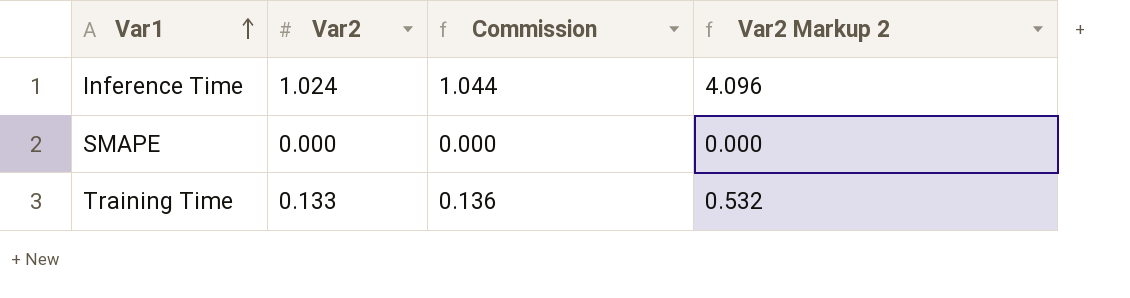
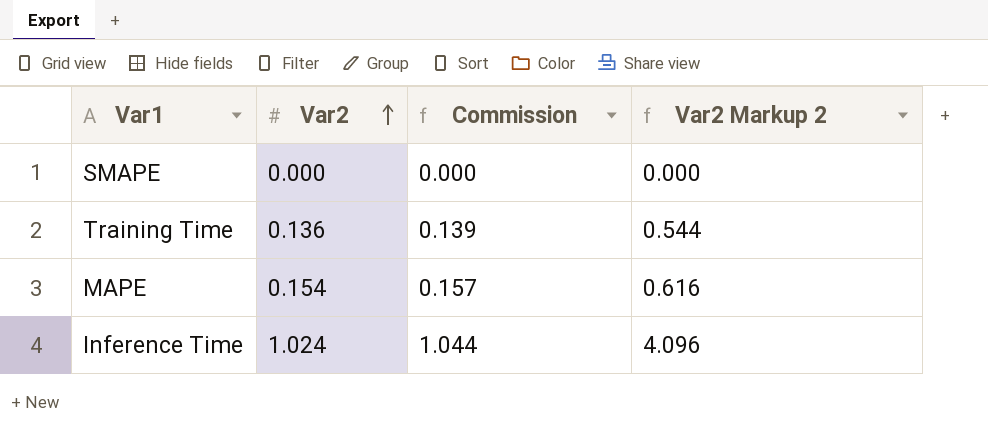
row order: Var1 ascending -> Var2 ascending
Training Time | Var2: 0.133 -> 0.136
Training Time | Commission: 0.136 -> 0.139
Training Time | Var2 Markup 2: 0.532 -> 0.544
row MAPE: none -> 0.154 | 0.157 | 0.616

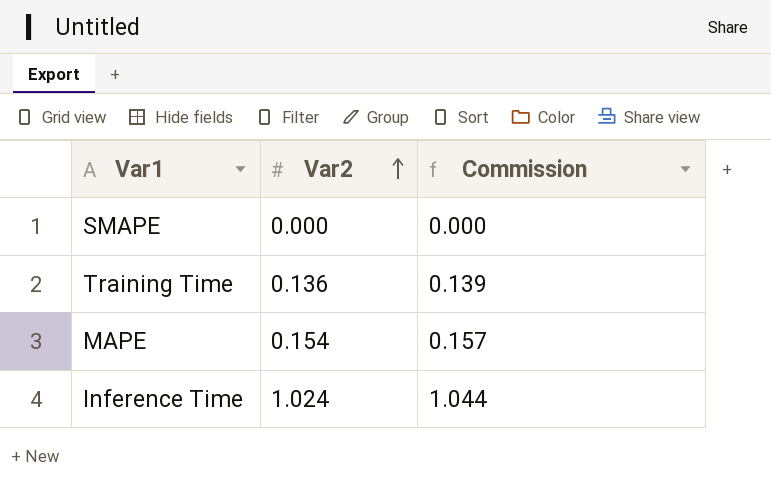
column Var2 Markup 2 | formula: [Var2] * 4 -> none

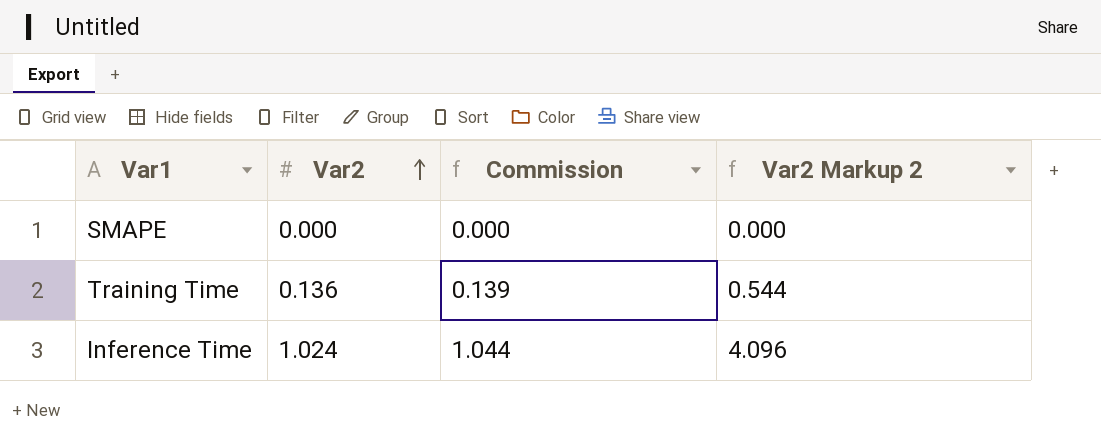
column Var2 Markup 2 | formula: none -> [Var2] * 4
row MAPE: 0.154 | 0.157 -> none

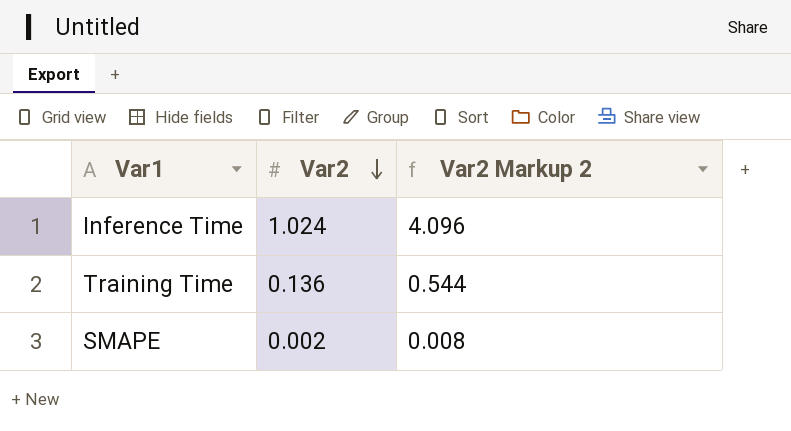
row order: Var2 ascending -> Var2 descending
column Commission | formula: [Var2] * 1.02 -> none
SMAPE | Var2: 0.000 -> 0.002
SMAPE | Var2 Markup 2: 0.000 -> 0.008

